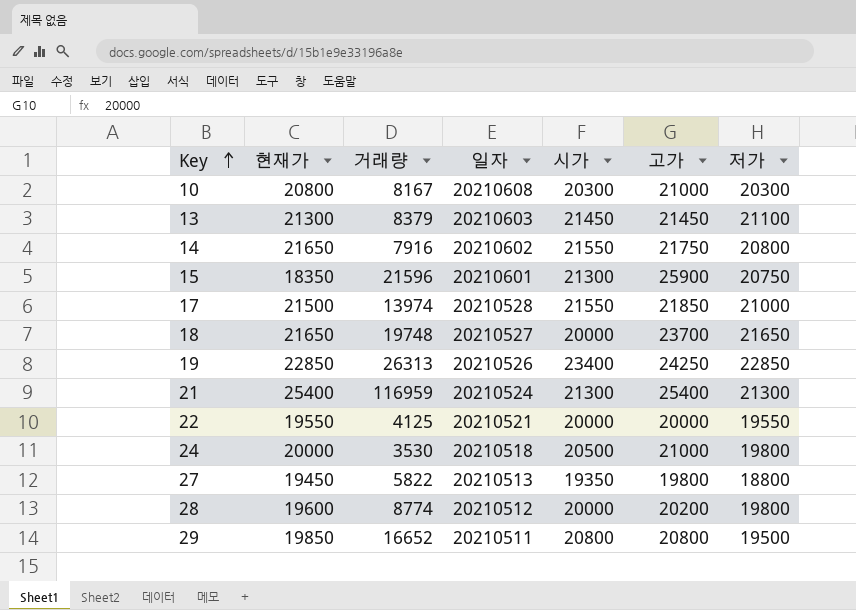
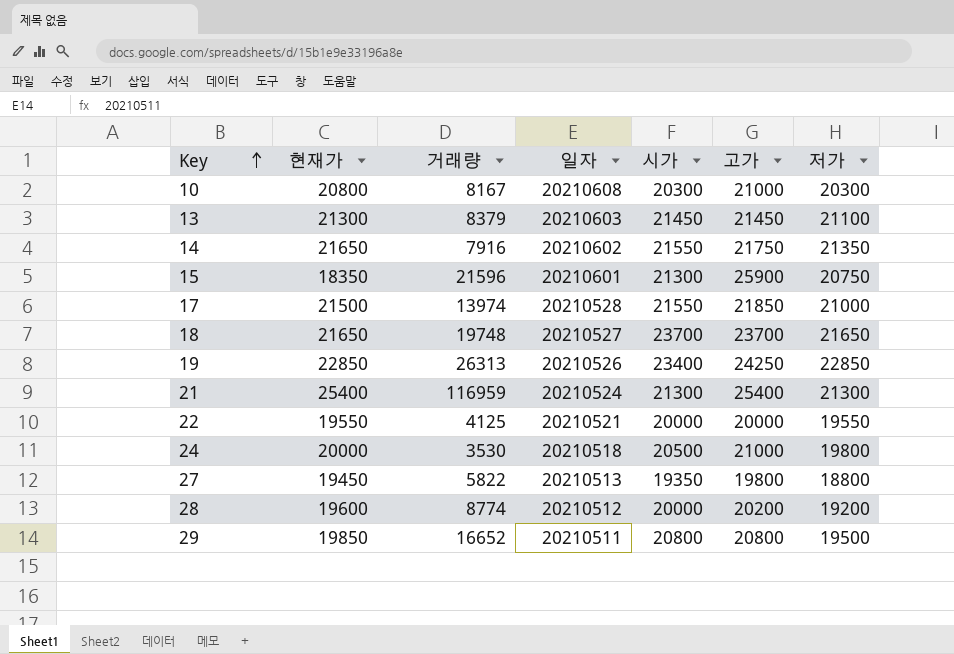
14 | 저가: 20800 -> 21350
18 | 시가: 20000 -> 23700
28 | 저가: 19800 -> 19200

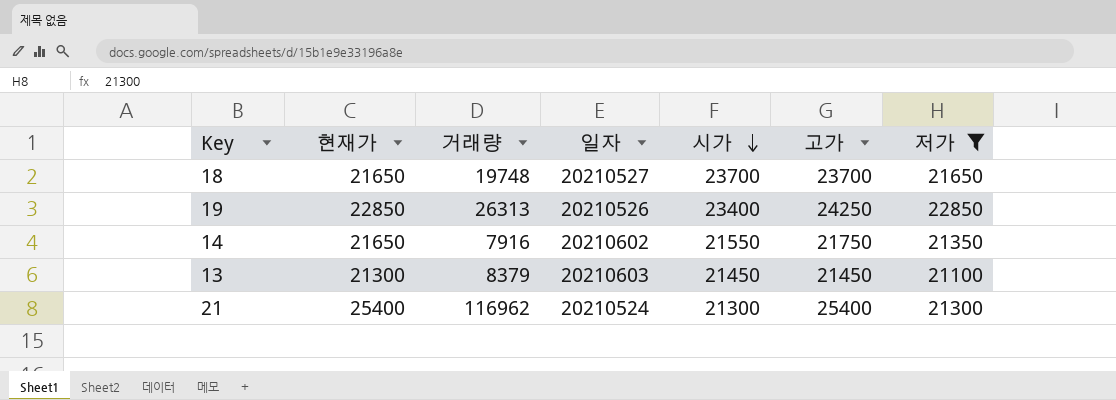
filter: none -> 저가 >= 21100
row order: Key ascending -> 시가 descending
21 | 거래량: 116959 -> 116962

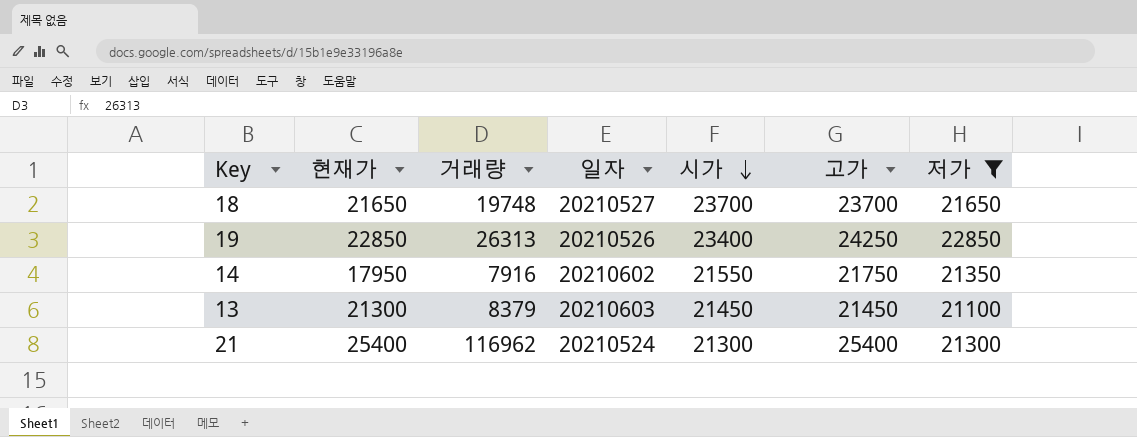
14 | 현재가: 21650 -> 17950

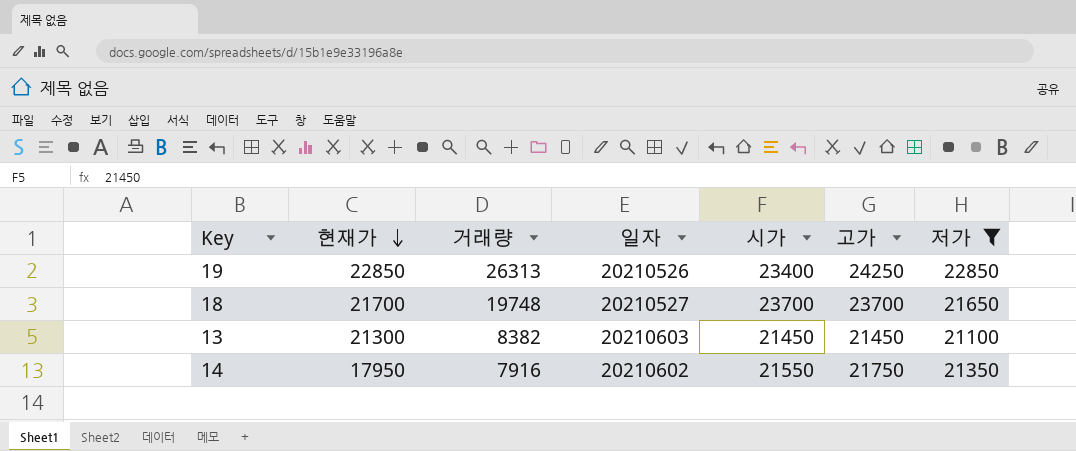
row order: 시가 descending -> 현재가 descending
row 21: 25400 | 116962 | 20210524 | 21300 | 25400 | 21300 -> none
18 | 현재가: 21650 -> 21700
13 | 거래량: 8379 -> 8382

